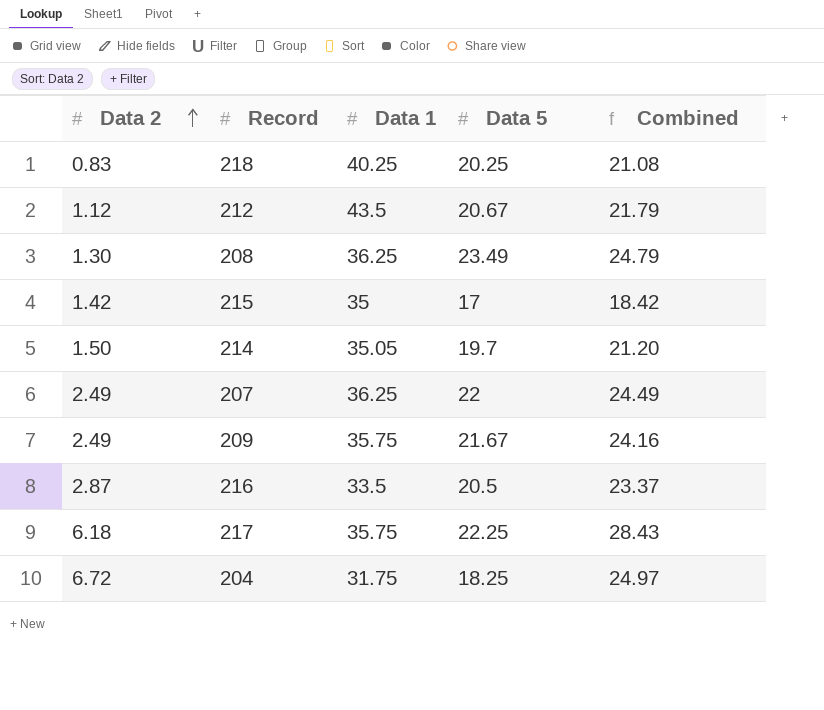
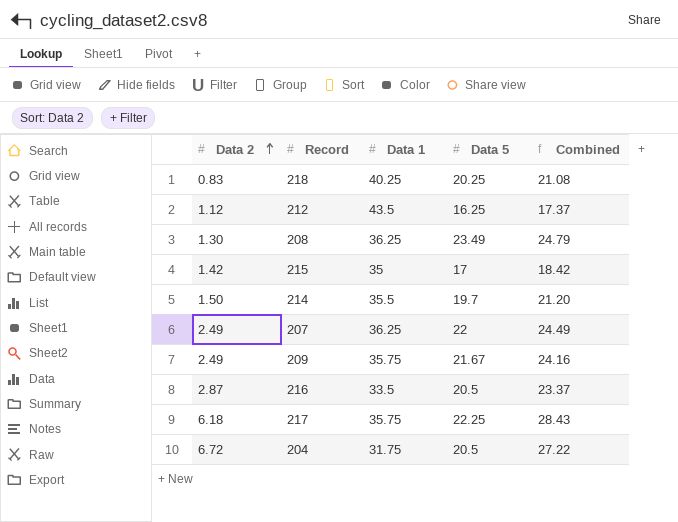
212 | Data 5: 20.67 -> 16.25
212 | Combined: 21.79 -> 17.37
214 | Data 1: 35.05 -> 35.5
204 | Data 5: 18.25 -> 20.5
204 | Combined: 24.97 -> 27.22

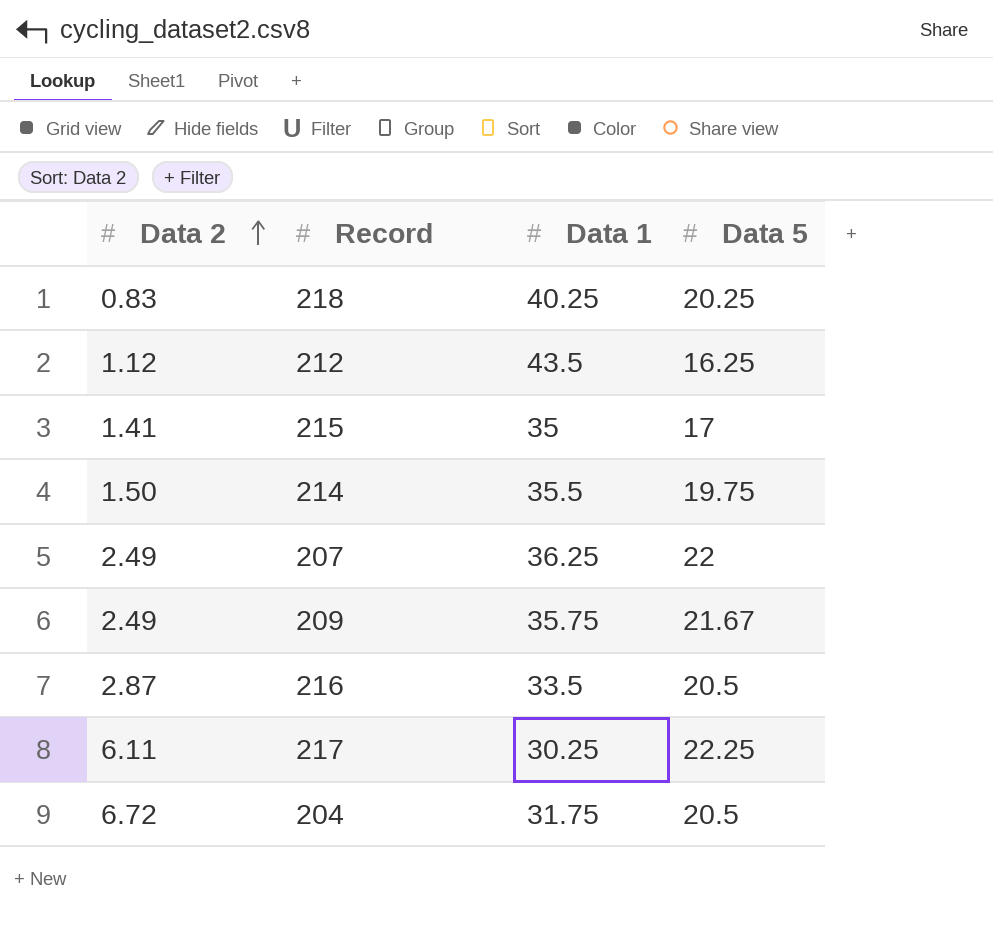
column Combined | formula: [Data 2] + [Data 5] -> none
row 208: 1.30 | 36.25 | 23.49 | 24.79 -> none
215 | Data 2: 1.42 -> 1.41
214 | Data 5: 19.7 -> 19.75
217 | Data 2: 6.18 -> 6.11
217 | Data 1: 35.75 -> 30.25

